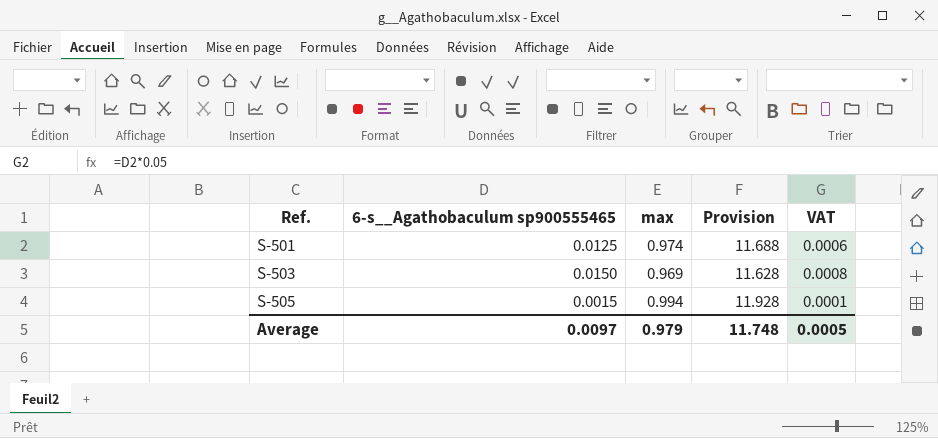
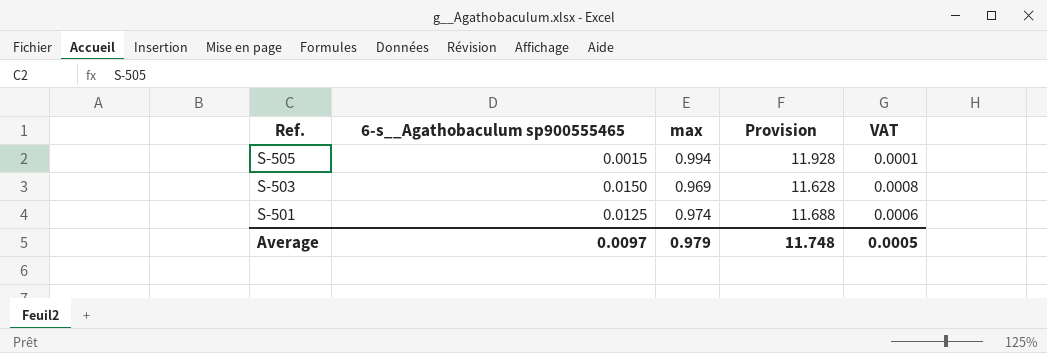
row order: Ref. ascending -> Ref. descending

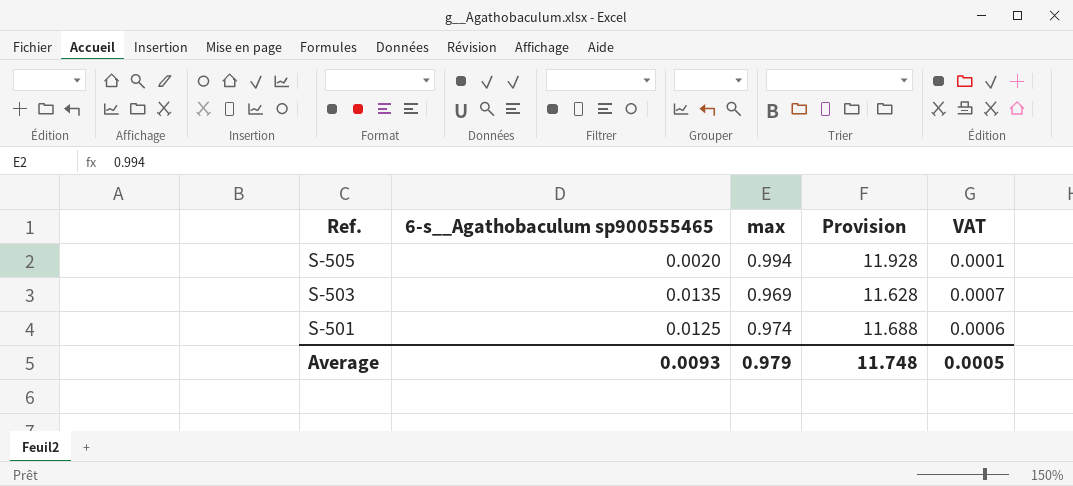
S-505 | 6-s__Agathobaculum sp900555465: 0.0015 -> 0.0020
S-503 | 6-s__Agathobaculum sp900555465: 0.0150 -> 0.0135
S-503 | VAT: 0.0008 -> 0.0007
Average | 6-s__Agathobaculum sp900555465: 0.0097 -> 0.0093

